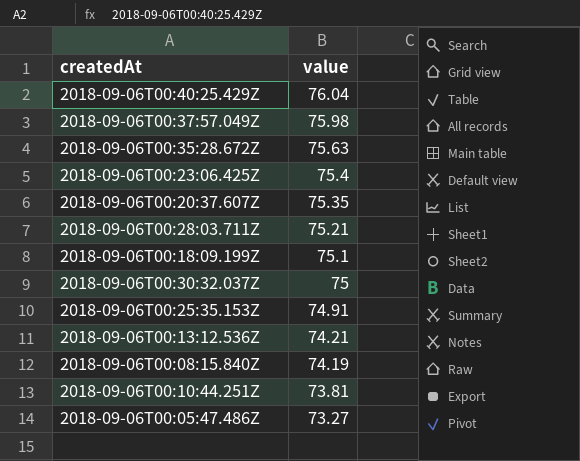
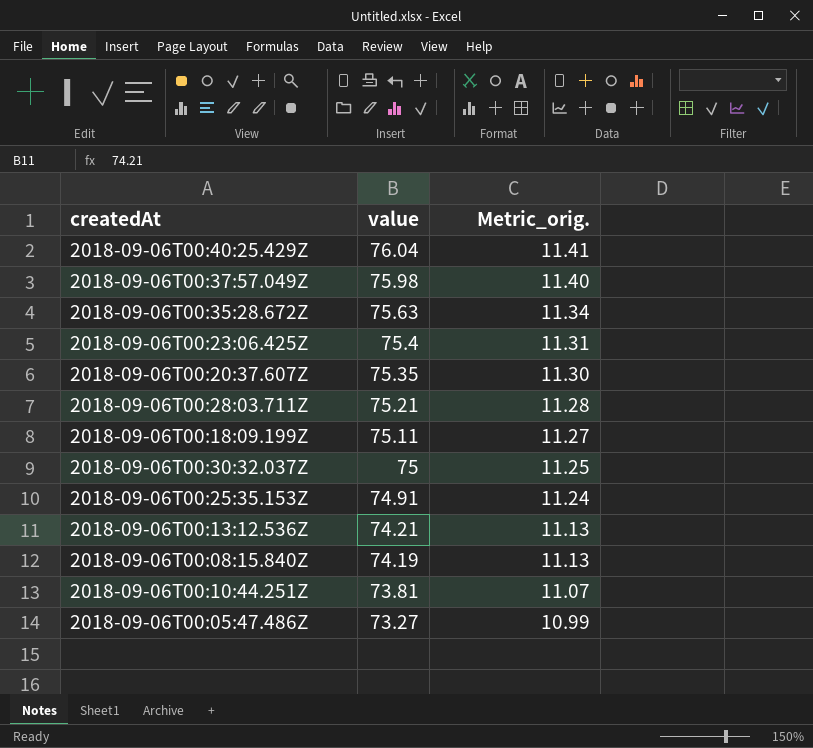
column Metric_orig. | formula: none -> [value] * 0.15
2018-09-06T00:18:09.199Z | value: 75.1 -> 75.11

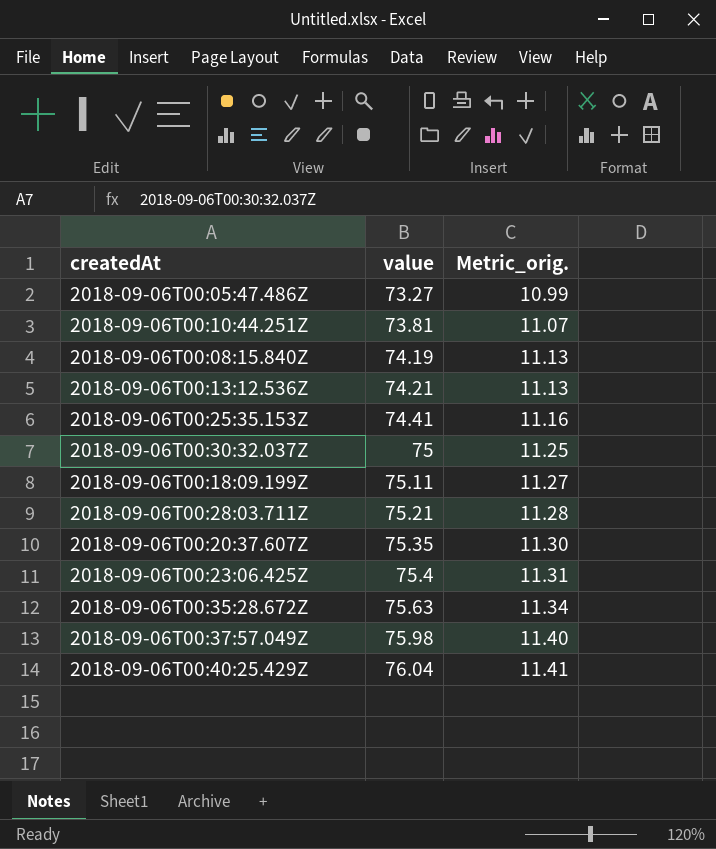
row order: value descending -> value ascending
2018-09-06T00:25:35.153Z | value: 74.91 -> 74.41
2018-09-06T00:25:35.153Z | Metric_orig.: 11.24 -> 11.16

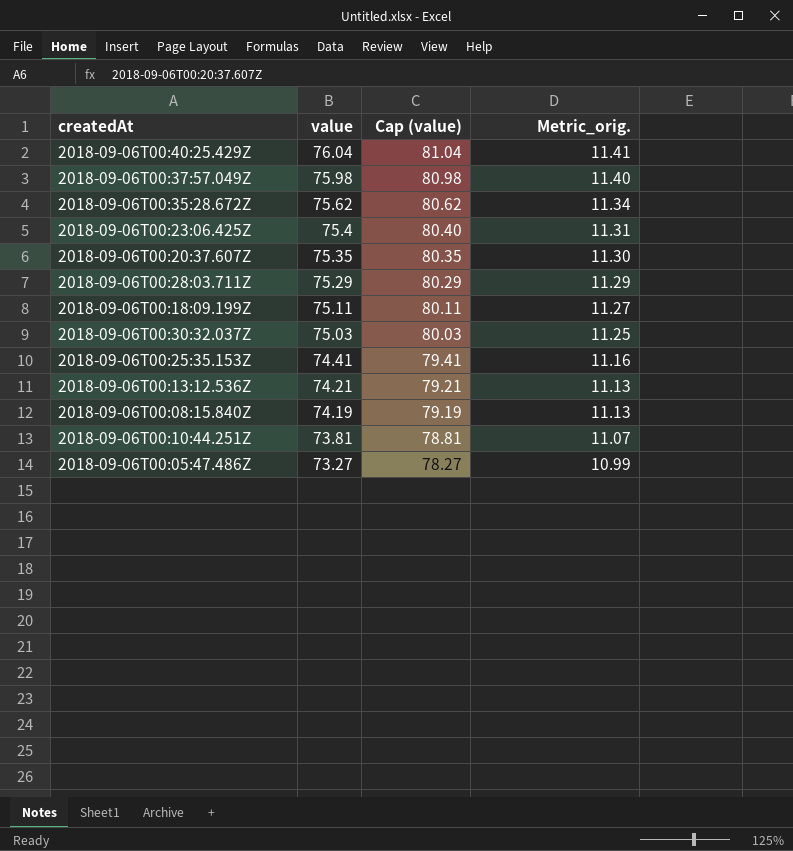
row order: value ascending -> value descending
column Cap (value) | formula: none -> [value] + 5
2018-09-06T00:35:28.672Z | value: 75.63 -> 75.62
2018-09-06T00:28:03.711Z | value: 75.21 -> 75.29
2018-09-06T00:28:03.711Z | Metric_orig.: 11.28 -> 11.29
2018-09-06T00:30:32.037Z | value: 75 -> 75.03

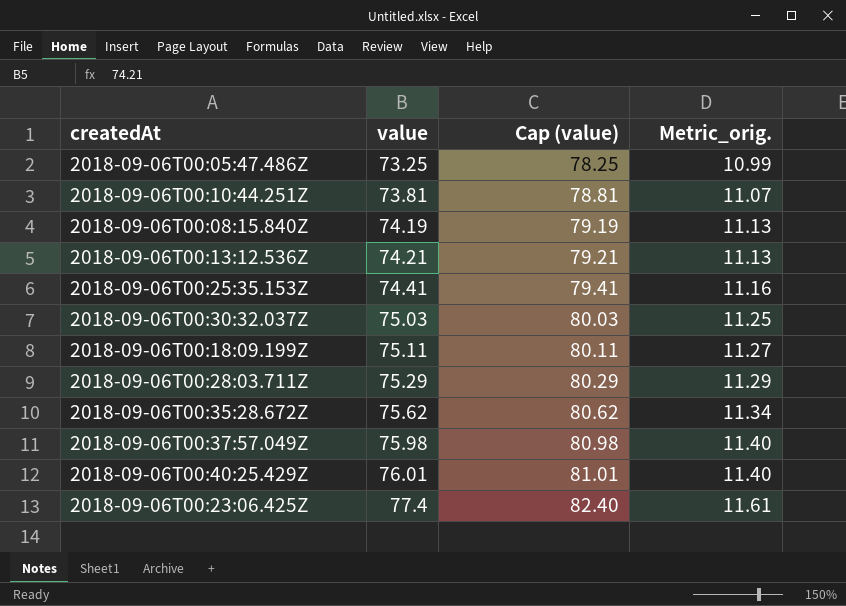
row order: value descending -> value ascending
row 2018-09-06T00:20:37.607Z: 75.35 | 80.35 | 11.30 -> none
2018-09-06T00:05:47.486Z | value: 73.27 -> 73.25
2018-09-06T00:05:47.486Z | Cap (value): 78.27 -> 78.25
2018-09-06T00:40:25.429Z | value: 76.04 -> 76.01
2018-09-06T00:40:25.429Z | Cap (value): 81.04 -> 81.01
2018-09-06T00:40:25.429Z | Metric_orig.: 11.41 -> 11.40
2018-09-06T00:23:06.425Z | value: 75.4 -> 77.4
2018-09-06T00:23:06.425Z | Cap (value): 80.40 -> 82.40
2018-09-06T00:23:06.425Z | Metric_orig.: 11.31 -> 11.61

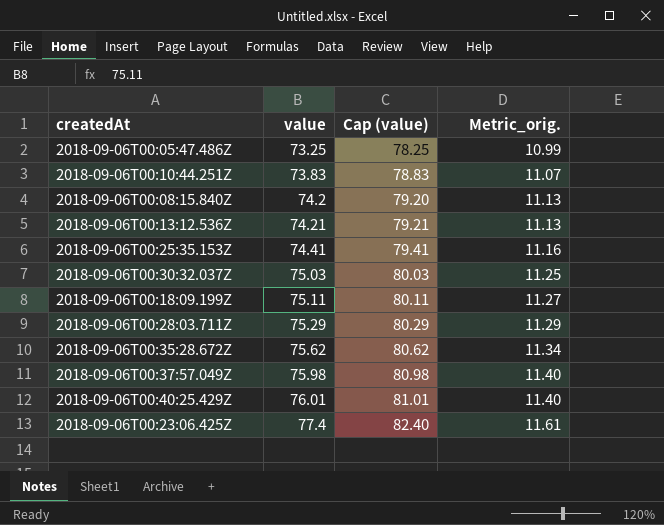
2018-09-06T00:10:44.251Z | value: 73.81 -> 73.83
2018-09-06T00:10:44.251Z | Cap (value): 78.81 -> 78.83
2018-09-06T00:08:15.840Z | value: 74.19 -> 74.2
2018-09-06T00:08:15.840Z | Cap (value): 79.19 -> 79.20

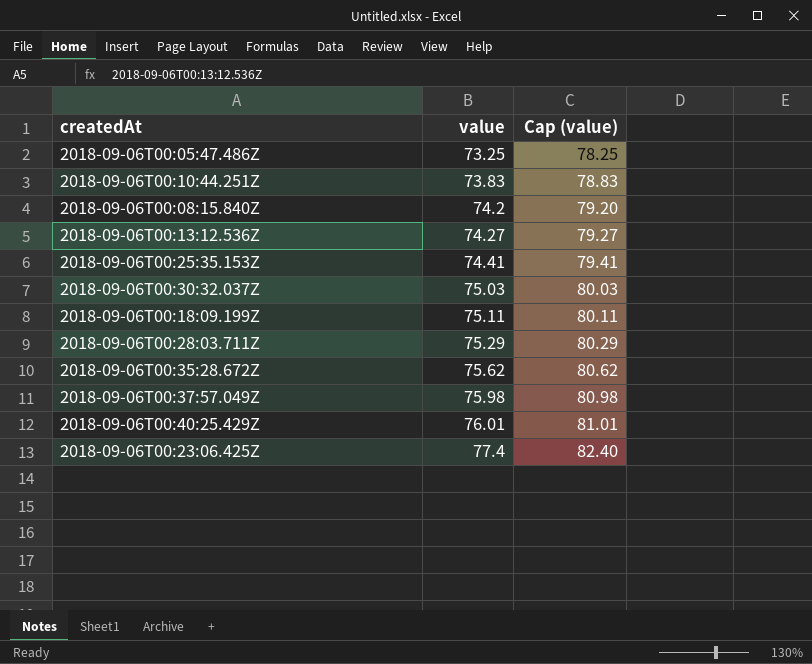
column Metric_orig. | formula: [value] * 0.15 -> none
2018-09-06T00:13:12.536Z | value: 74.21 -> 74.27
2018-09-06T00:13:12.536Z | Cap (value): 79.21 -> 79.27

